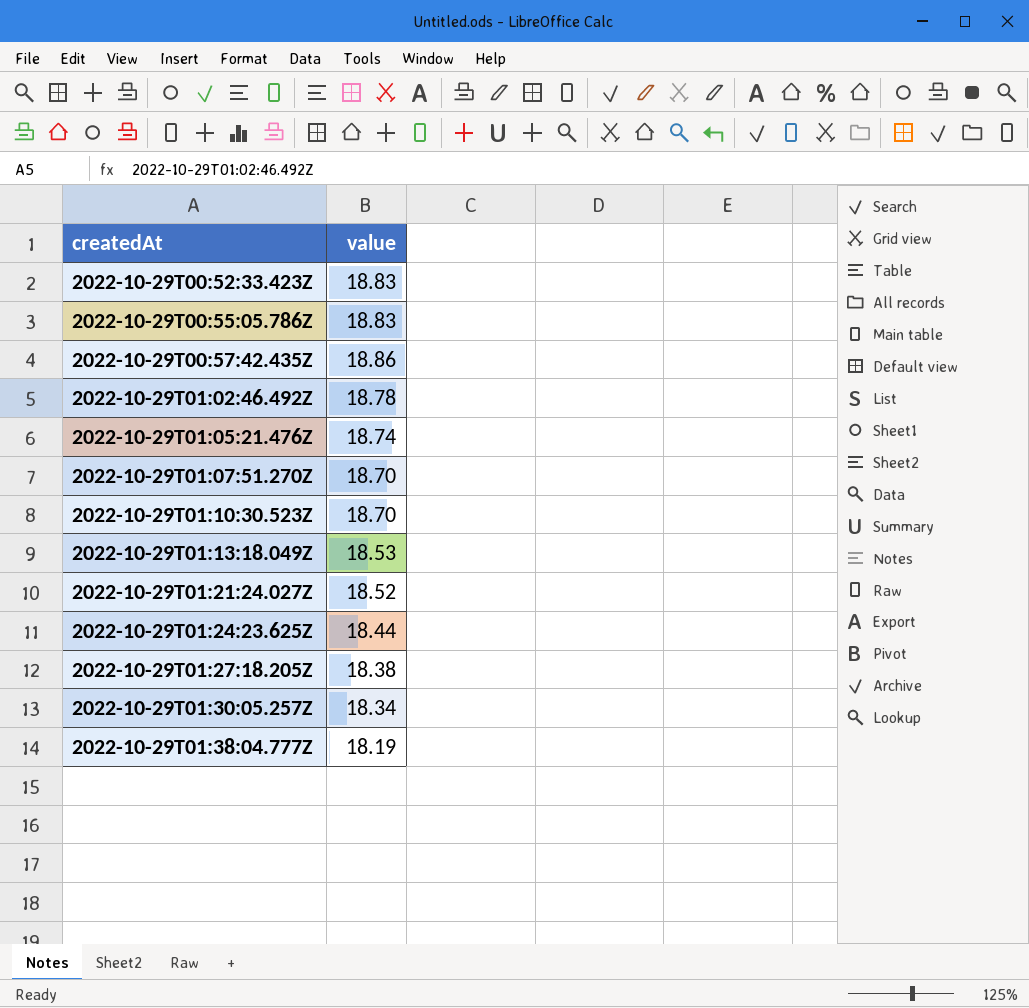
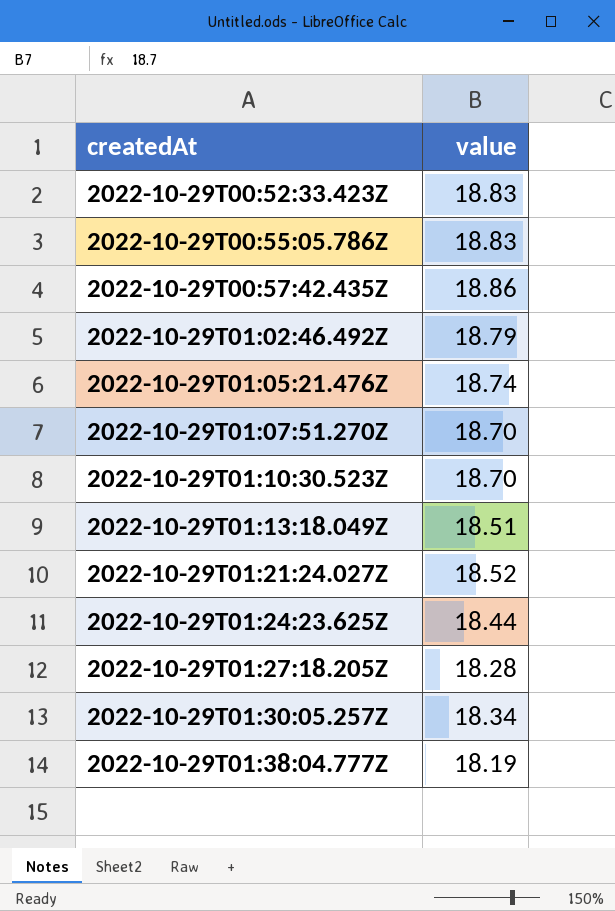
2022-10-29T01:02:46.492Z | value: 18.78 -> 18.79
2022-10-29T01:13:18.049Z | value: 18.53 -> 18.51
2022-10-29T01:27:18.205Z | value: 18.38 -> 18.28

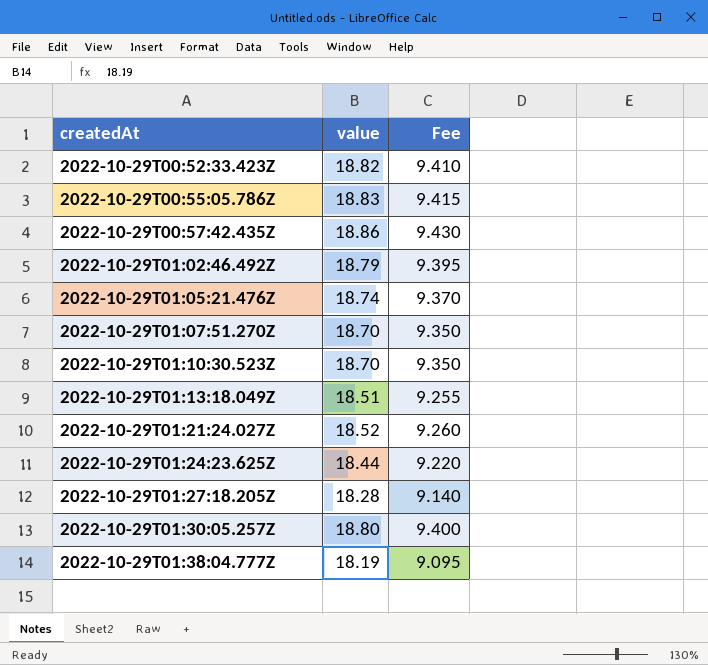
column Fee | formula: none -> [value] * 0.5
2022-10-29T00:52:33.423Z | value: 18.83 -> 18.82
2022-10-29T01:30:05.257Z | value: 18.34 -> 18.80

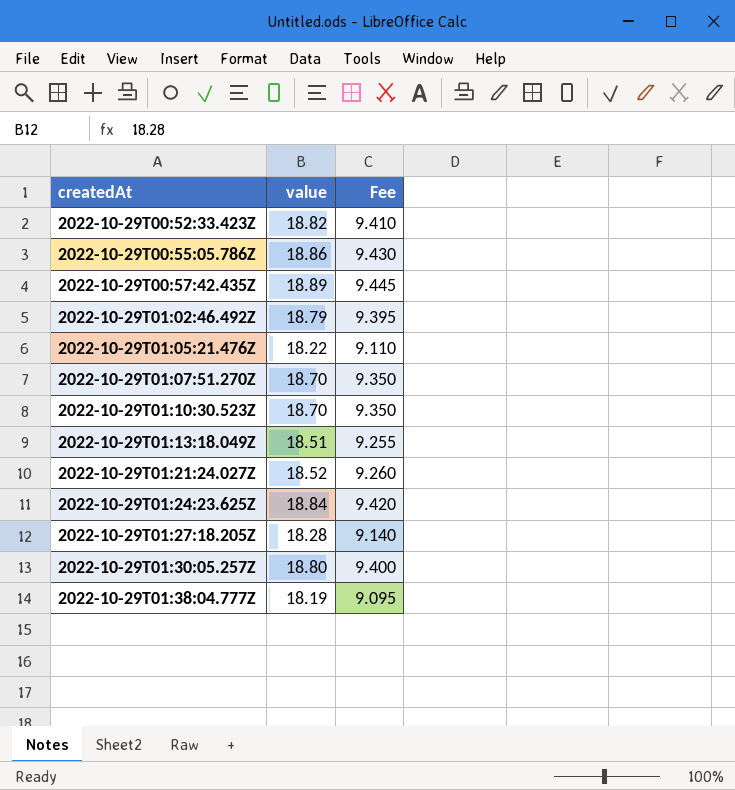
2022-10-29T00:55:05.786Z | value: 18.83 -> 18.86
2022-10-29T00:55:05.786Z | Fee: 9.415 -> 9.430
2022-10-29T00:57:42.435Z | value: 18.86 -> 18.89
2022-10-29T00:57:42.435Z | Fee: 9.430 -> 9.445
2022-10-29T01:05:21.476Z | value: 18.74 -> 18.22
2022-10-29T01:05:21.476Z | Fee: 9.370 -> 9.110
2022-10-29T01:24:23.625Z | value: 18.44 -> 18.84
2022-10-29T01:24:23.625Z | Fee: 9.220 -> 9.420

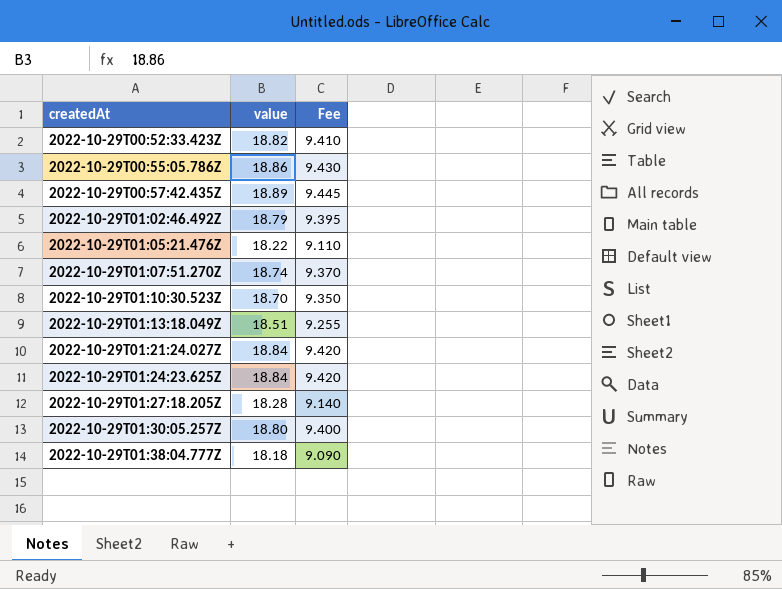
2022-10-29T01:07:51.270Z | value: 18.70 -> 18.74
2022-10-29T01:07:51.270Z | Fee: 9.350 -> 9.370
2022-10-29T01:21:24.027Z | value: 18.52 -> 18.84
2022-10-29T01:21:24.027Z | Fee: 9.260 -> 9.420
2022-10-29T01:38:04.777Z | value: 18.19 -> 18.18
2022-10-29T01:38:04.777Z | Fee: 9.095 -> 9.090

